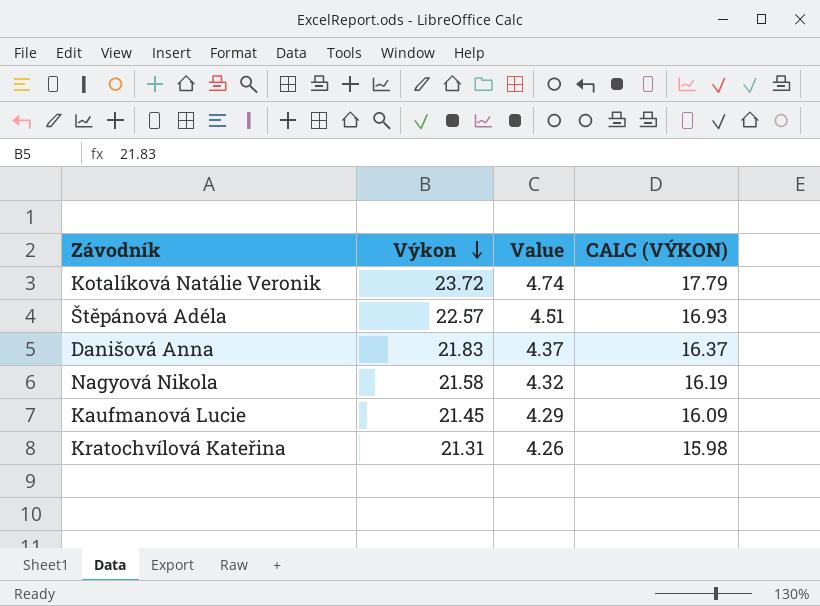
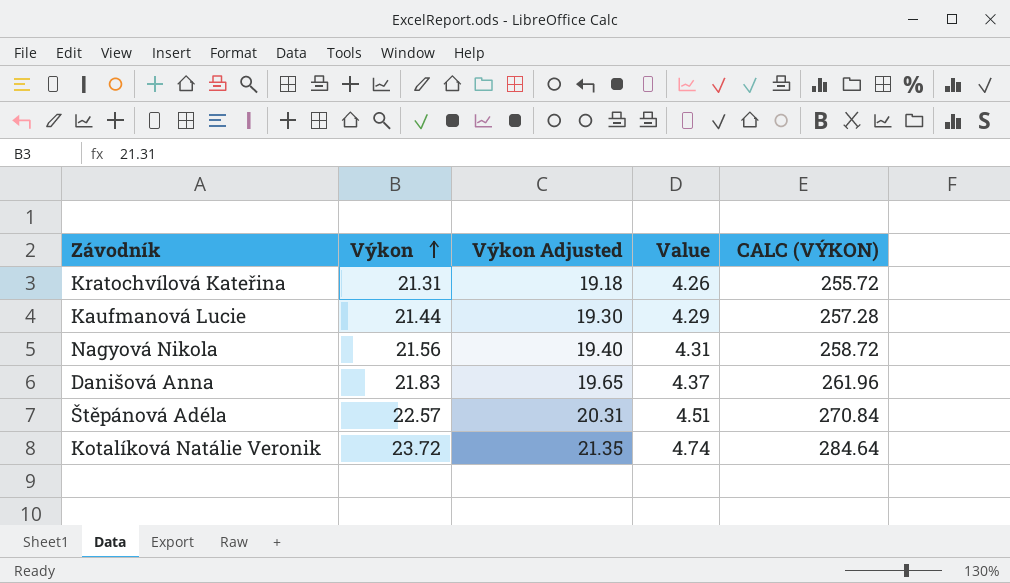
row order: Výkon descending -> Výkon ascending
column Výkon Adjusted | formula: none -> [Výkon] * 0.9
column CALC (VÝKON) | formula: [Výkon] * 0.75 -> [Výkon] * 12
Kaufmanová Lucie | Výkon: 21.45 -> 21.44
Nagyová Nikola | Výkon: 21.58 -> 21.56
Nagyová Nikola | Value: 4.32 -> 4.31

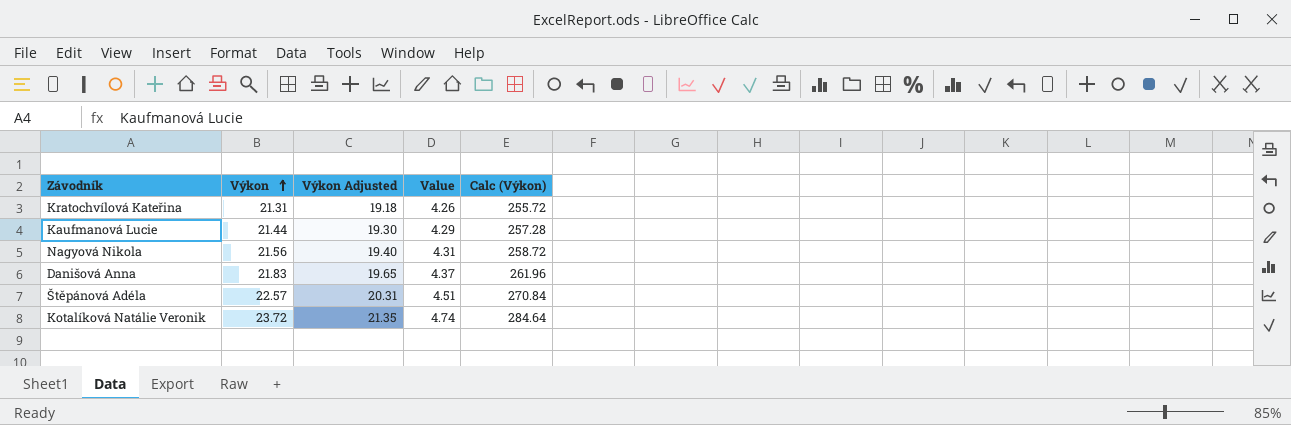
column name: CALC (VÝKON) -> Calc (Výkon)

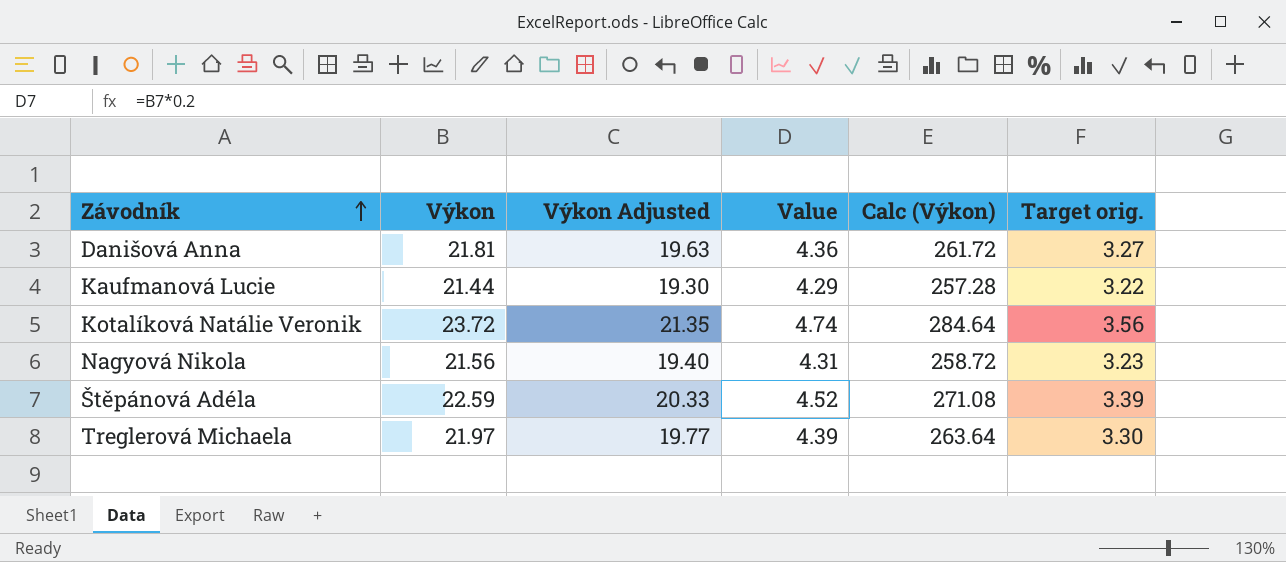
row order: Výkon ascending -> Závodník ascending
column Target orig. | formula: none -> [Výkon] * 0.15
row Kratochvílová Kateřina: 21.31 | 19.18 | 4.26 | 255.72 -> none
Danišová Anna | Výkon: 21.83 -> 21.81
Danišová Anna | Výkon Adjusted: 19.65 -> 19.63
Danišová Anna | Value: 4.37 -> 4.36
Danišová Anna | Calc (Výkon): 261.96 -> 261.72
Štěpánová Adéla | Výkon: 22.57 -> 22.59
Štěpánová Adéla | Výkon Adjusted: 20.31 -> 20.33
Štěpánová Adéla | Value: 4.51 -> 4.52
Štěpánová Adéla | Calc (Výkon): 270.84 -> 271.08
row Treglerová Michaela: none -> 21.97 | 19.77 | 4.39 | 263.64 | 3.30

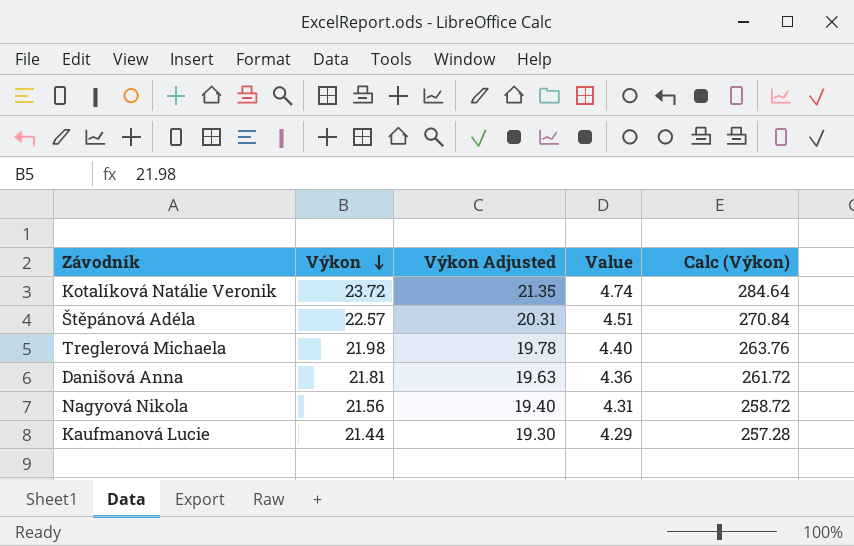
row order: Závodník ascending -> Výkon descending
column Target orig. | formula: [Výkon] * 0.15 -> none
Štěpánová Adéla | Výkon: 22.59 -> 22.57
Štěpánová Adéla | Výkon Adjusted: 20.33 -> 20.31
Štěpánová Adéla | Value: 4.52 -> 4.51
Štěpánová Adéla | Calc (Výkon): 271.08 -> 270.84
Treglerová Michaela | Výkon: 21.97 -> 21.98
Treglerová Michaela | Výkon Adjusted: 19.77 -> 19.78
Treglerová Michaela | Value: 4.39 -> 4.40
Treglerová Michaela | Calc (Výkon): 263.64 -> 263.76

